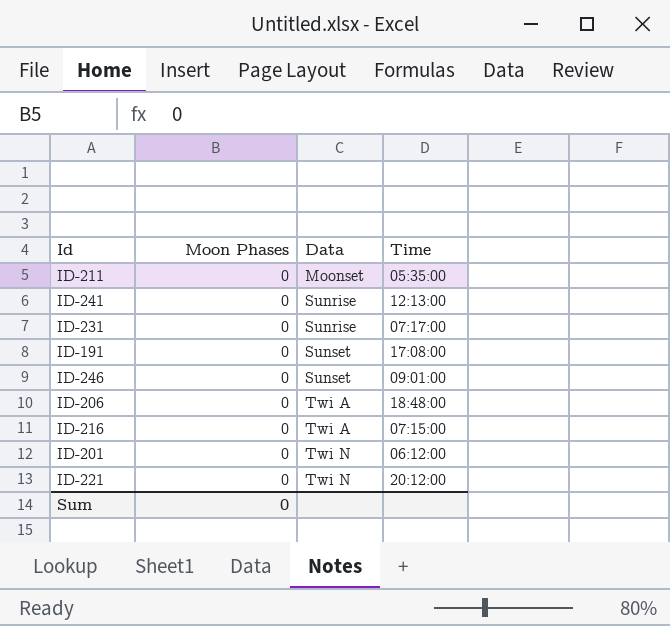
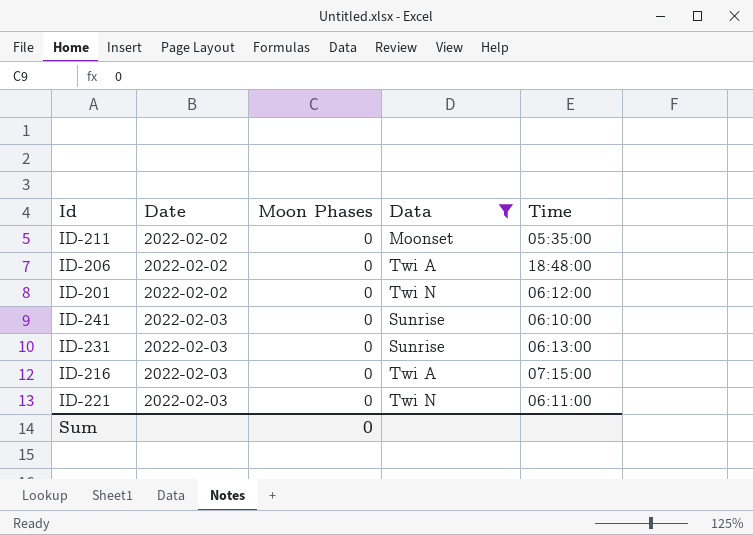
filter: none -> Data != Sunset
row order: Data ascending -> Date ascending
column Date | position: none -> 2
ID-241 | Time: 12:13:00 -> 06:10:00
ID-231 | Time: 07:17:00 -> 06:13:00
ID-221 | Time: 20:12:00 -> 06:11:00

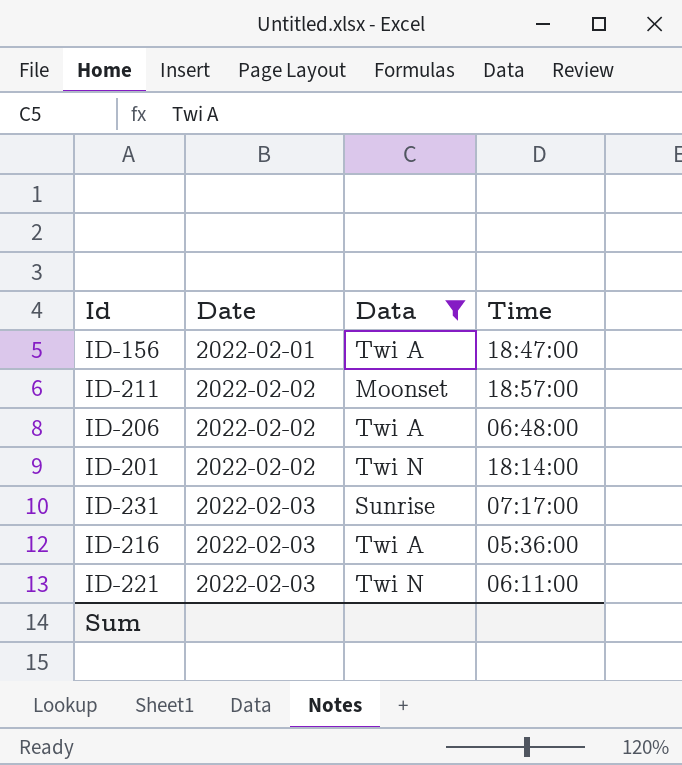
column Moon Phases | position: 3 -> none
row ID-241: 2022-02-03 | 0 | Sunrise | 06:10:00 -> none
row ID-156: none -> 2022-02-01 | Twi A | 18:47:00
ID-211 | Time: 05:35:00 -> 18:57:00
ID-206 | Time: 18:48:00 -> 06:48:00
ID-201 | Time: 06:12:00 -> 18:14:00
ID-231 | Time: 06:13:00 -> 07:17:00
ID-216 | Time: 07:15:00 -> 05:36:00

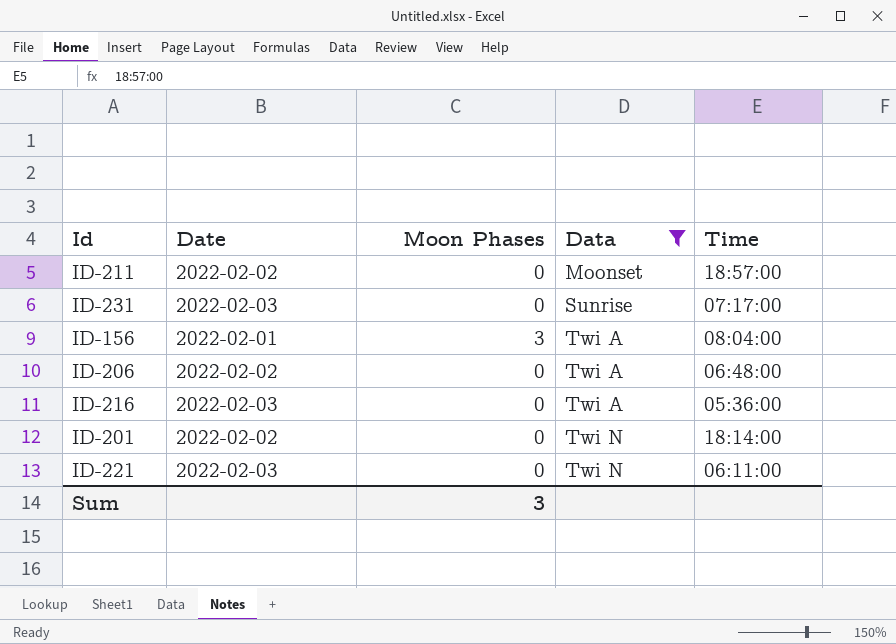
row order: Date ascending -> Data ascending
column Moon Phases | position: none -> 3
ID-156 | Time: 18:47:00 -> 08:04:00

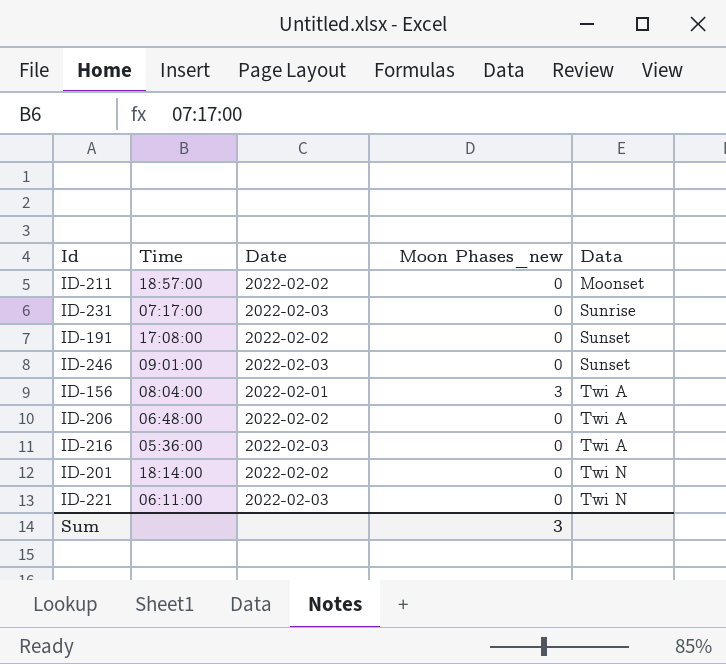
filter: Data != Sunset -> none
column Time | position: 5 -> 2
column name: Moon Phases -> Moon Phases_new

